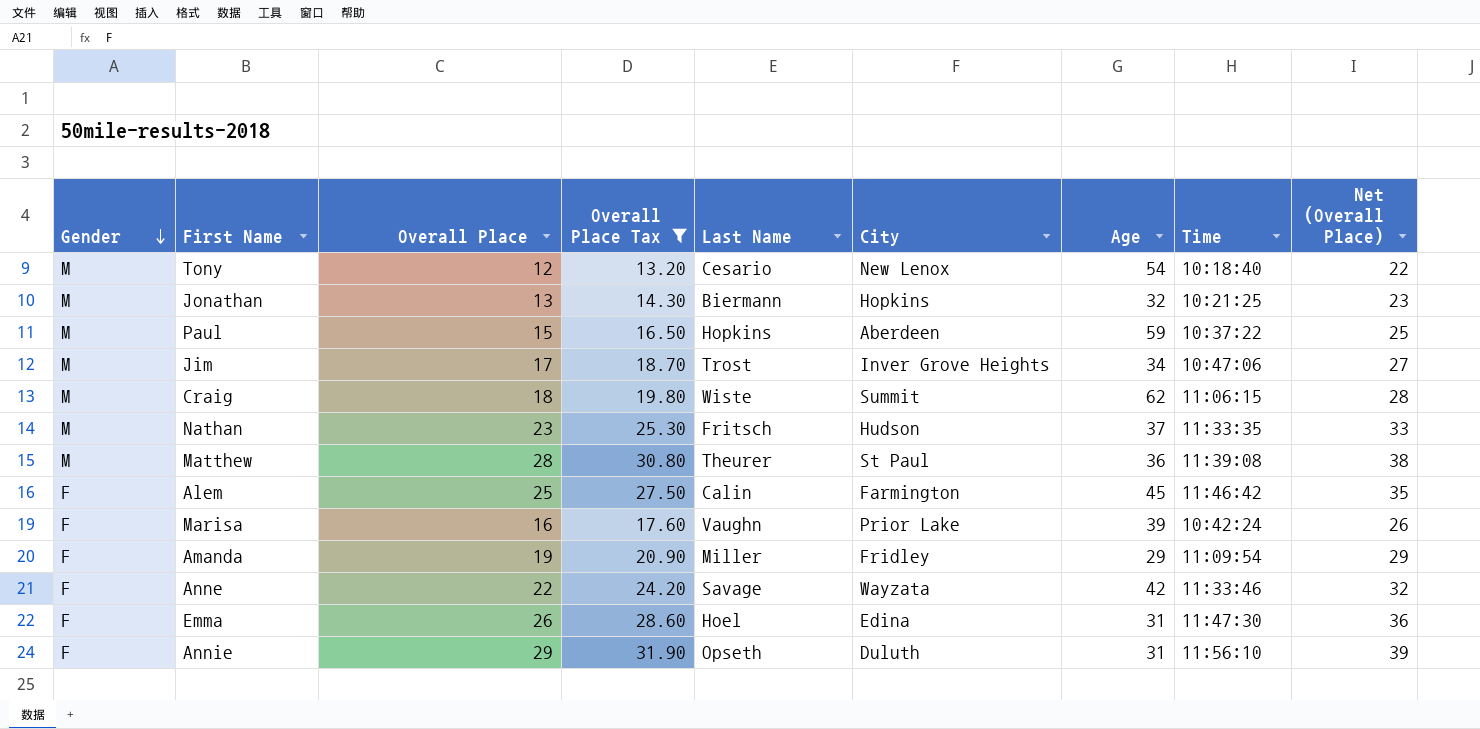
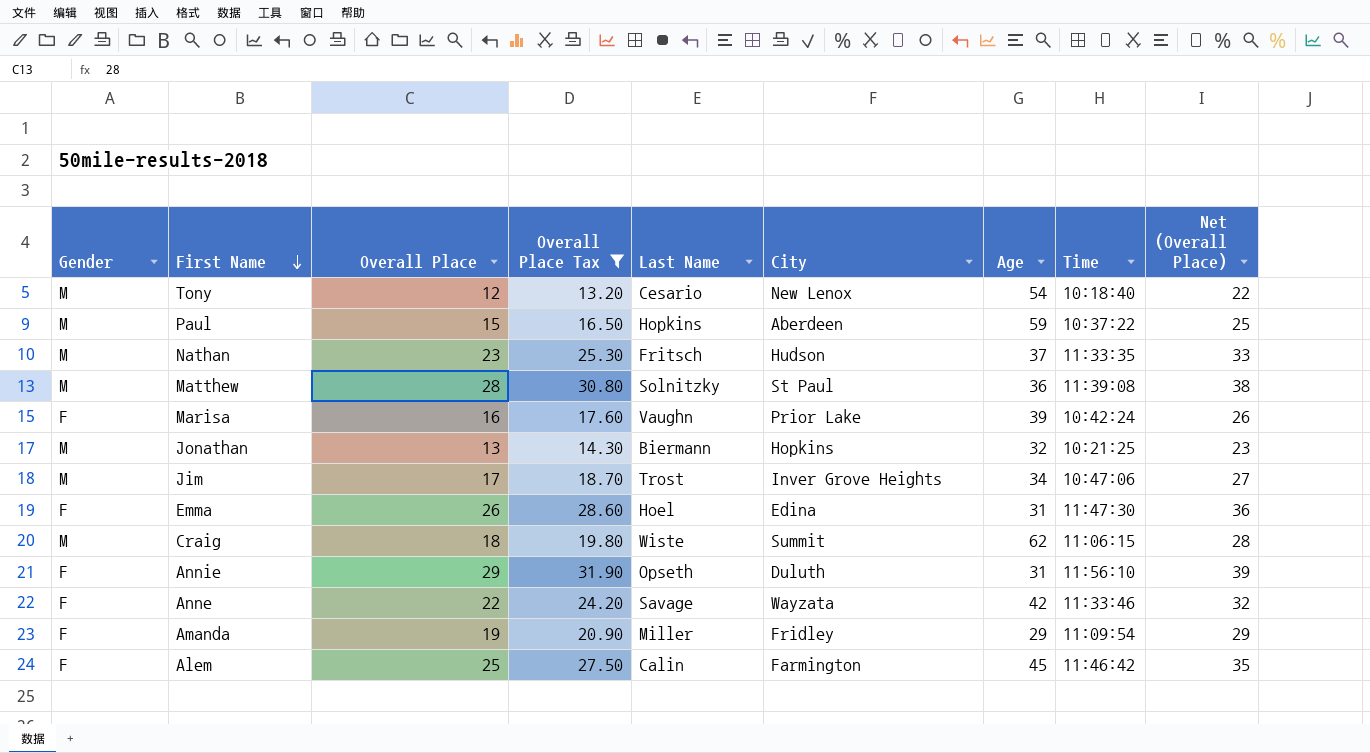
row order: Gender descending -> First Name descending
Matthew | Last Name: Theurer -> Solnitzky

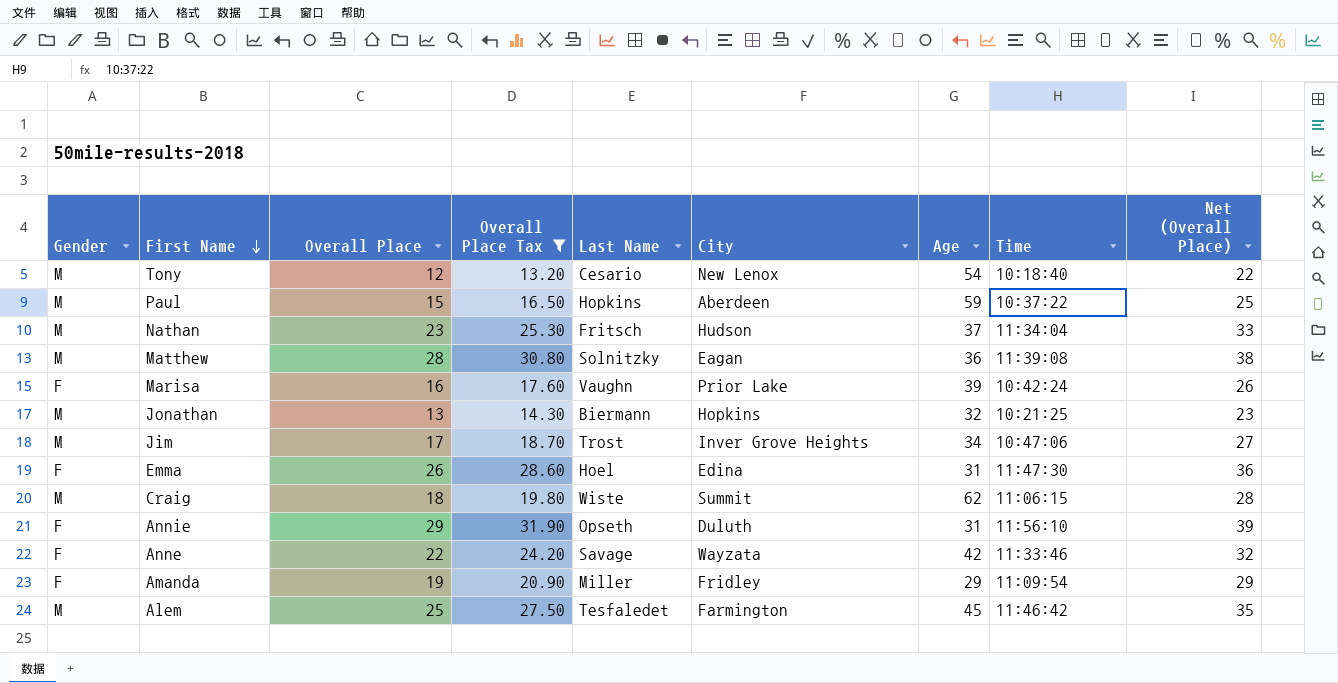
Nathan | Time: 11:33:35 -> 11:34:04
Matthew | City: St Paul -> Eagan
Alem | Gender: F -> M
Alem | Last Name: Calin -> Tesfaledet

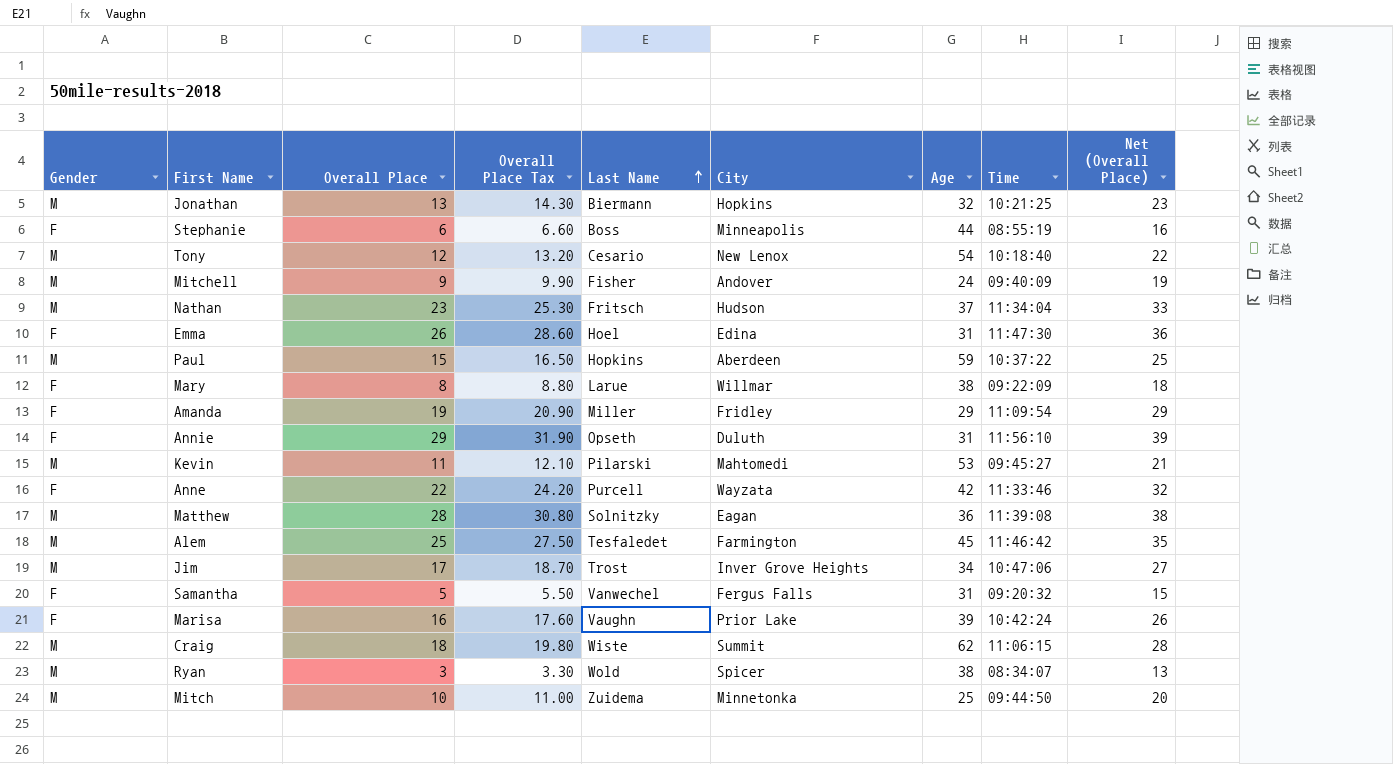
filter: Overall Place Tax >= 13.20 -> none
row order: First Name descending -> Last Name ascending
Anne | Last Name: Savage -> Purcell

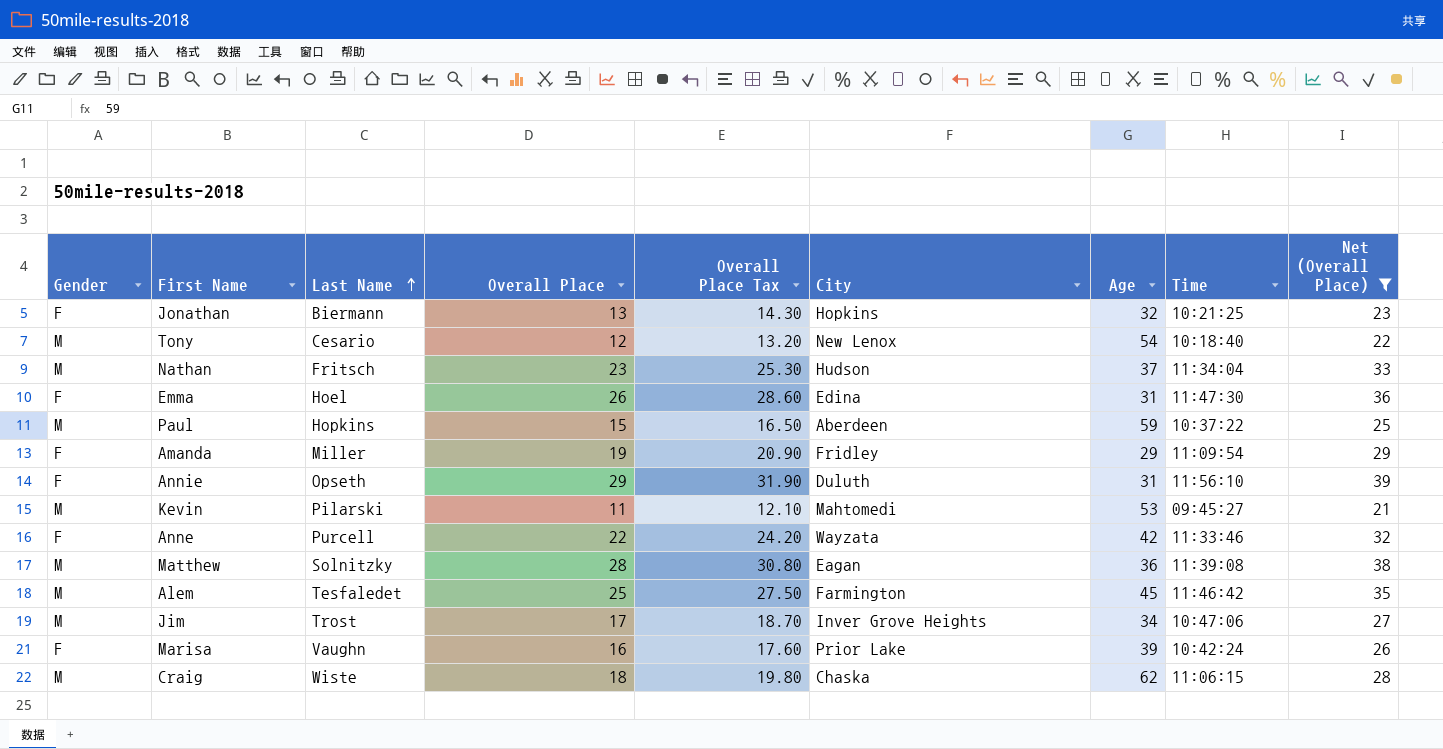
filter: none -> Net (Overall Place) >= 21
column Last Name | position: 5 -> 3
Jonathan | Gender: M -> F
Craig | City: Summit -> Chaska

